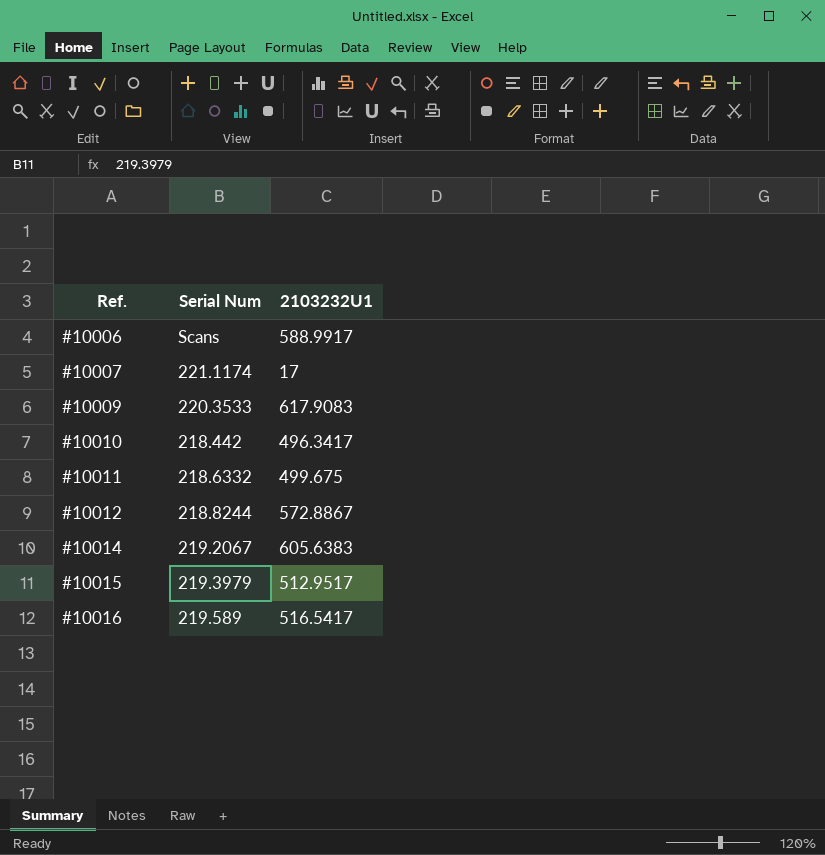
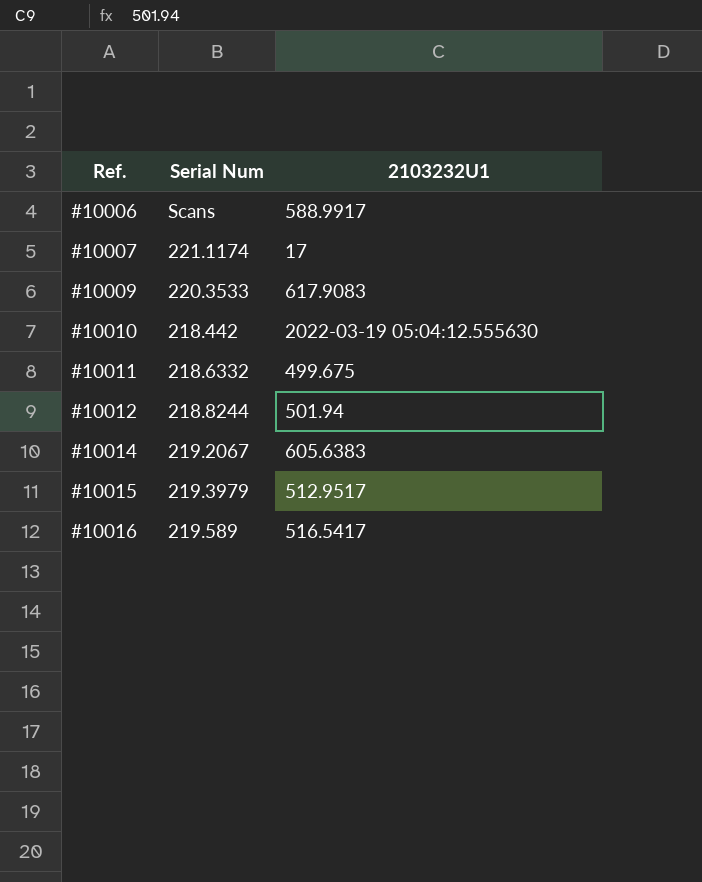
#10010 | 2103232U1: 496.3417 -> 2022-03-19 05:04:12.555630
#10012 | 2103232U1: 572.8867 -> 501.94

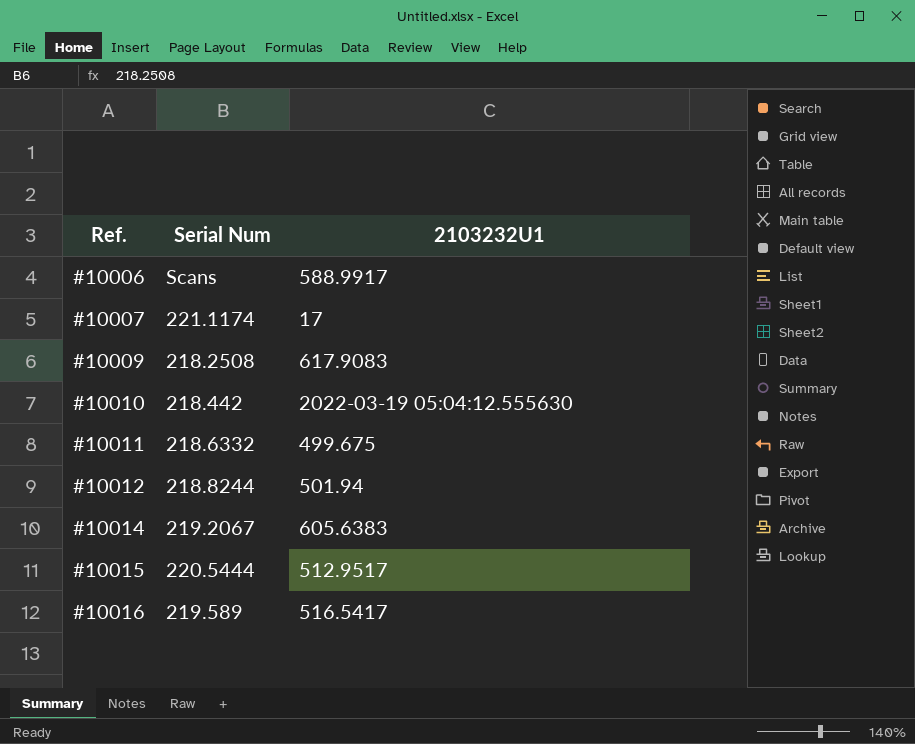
#10009 | Serial Num: 220.3533 -> 218.2508
#10015 | Serial Num: 219.3979 -> 220.5444

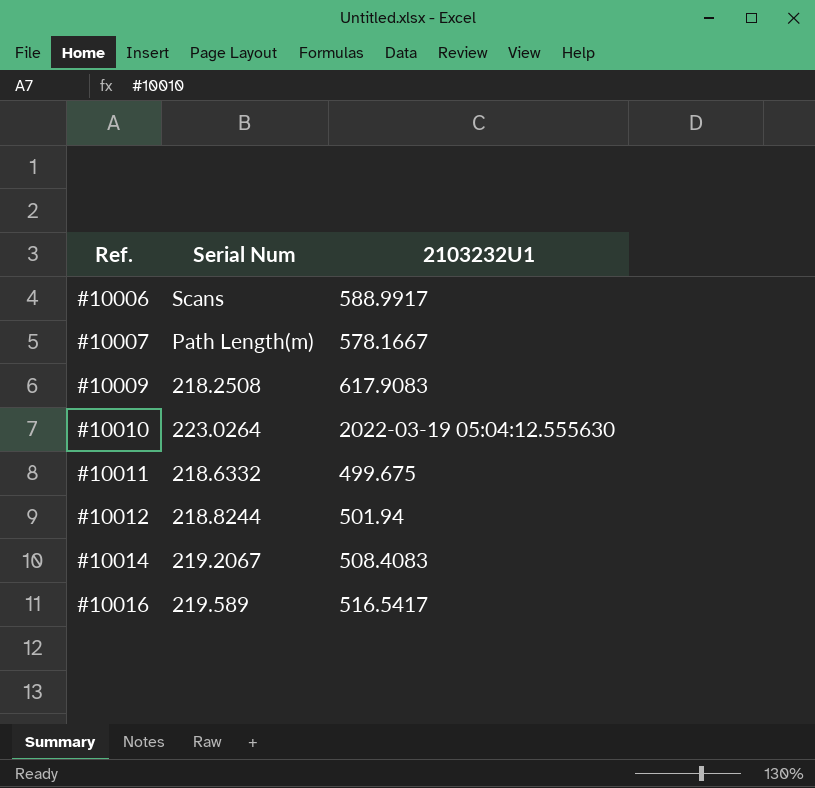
row #10015: 220.5444 | 512.9517 -> none
#10007 | Serial Num: 221.1174 -> Path Length(m)
#10007 | 2103232U1: 17 -> 578.1667
#10010 | Serial Num: 218.442 -> 223.0264
#10014 | 2103232U1: 605.6383 -> 508.4083

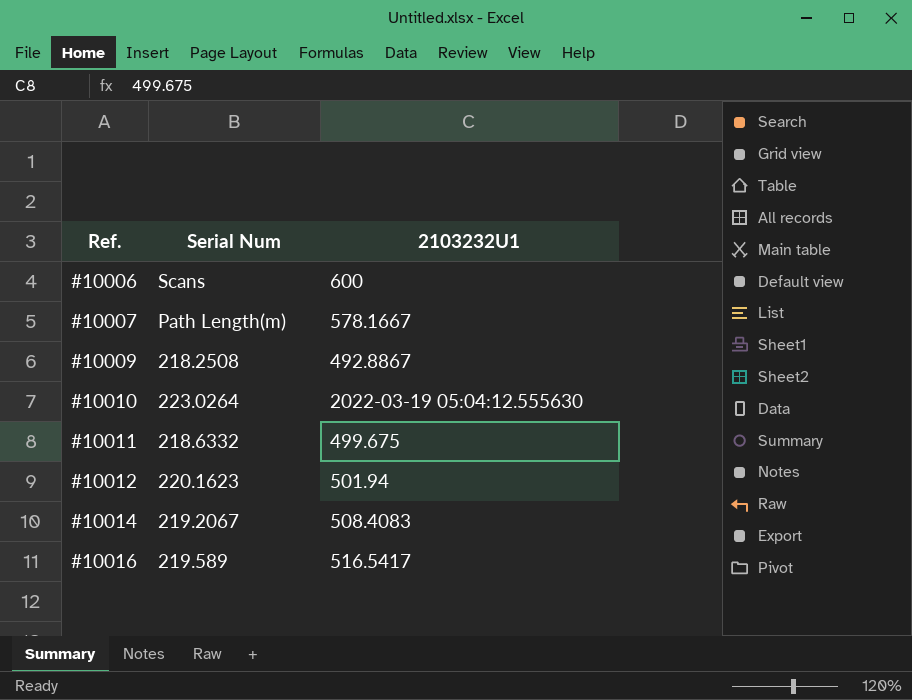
#10006 | 2103232U1: 588.9917 -> 600
#10009 | 2103232U1: 617.9083 -> 492.8867
#10012 | Serial Num: 218.8244 -> 220.1623

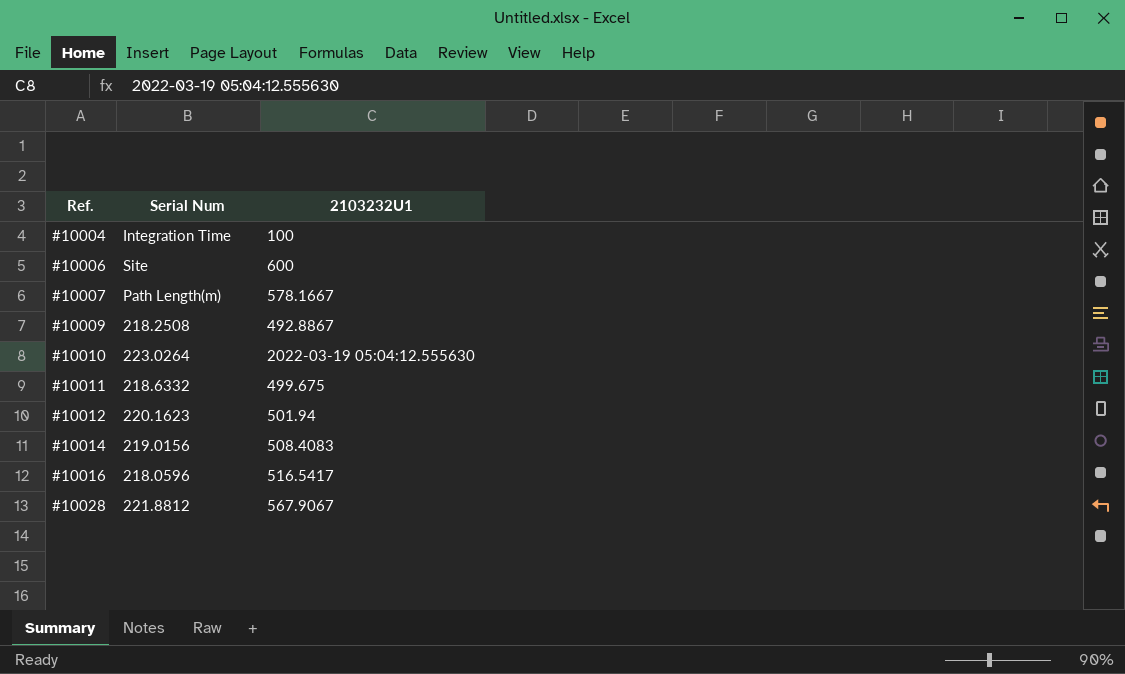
row #10004: none -> Integration Time | 100
#10006 | Serial Num: Scans -> Site
#10014 | Serial Num: 219.2067 -> 219.0156
#10016 | Serial Num: 219.589 -> 218.0596
row #10028: none -> 221.8812 | 567.9067

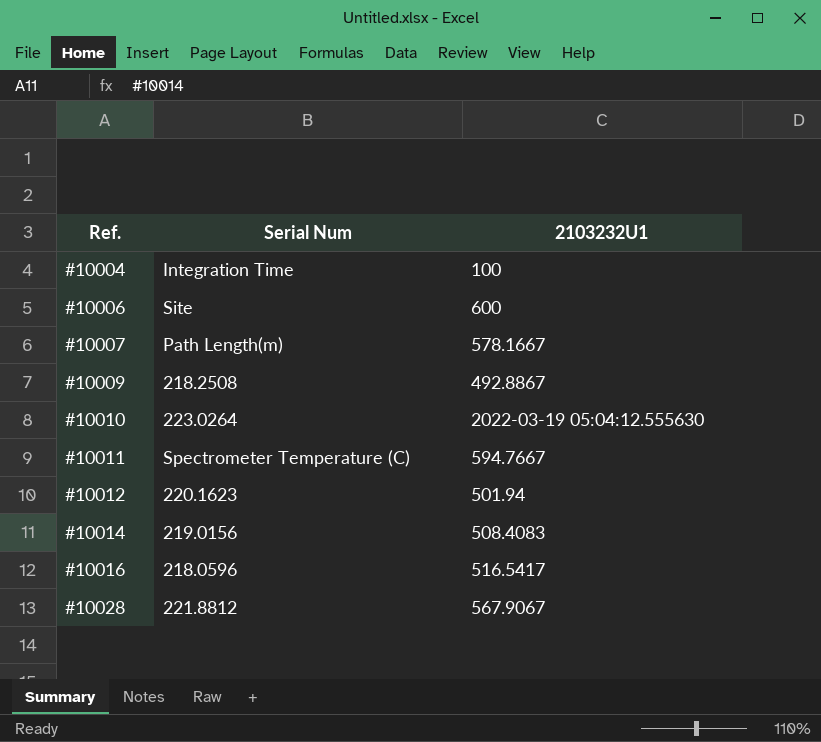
#10011 | Serial Num: 218.6332 -> Spectrometer Temperature (C)
#10011 | 2103232U1: 499.675 -> 594.7667

